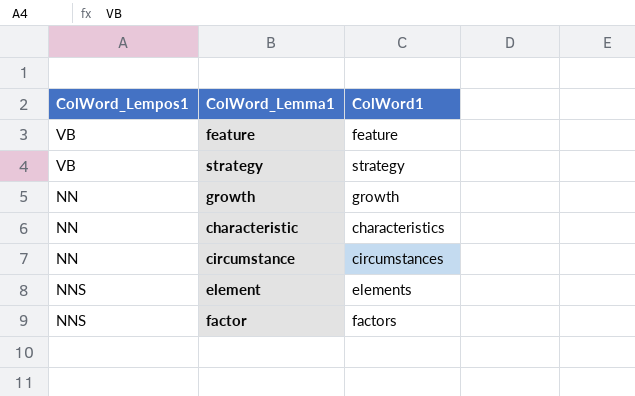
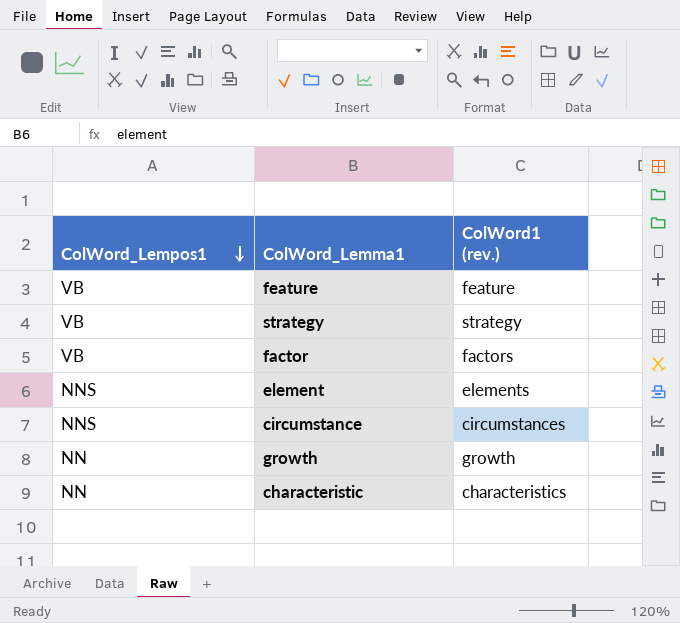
row order: none -> ColWord_Lempos1 descending
column name: ColWord1 -> ColWord1 (rev.)
factor | ColWord_Lempos1: NNS -> VB
circumstance | ColWord_Lempos1: NN -> NNS

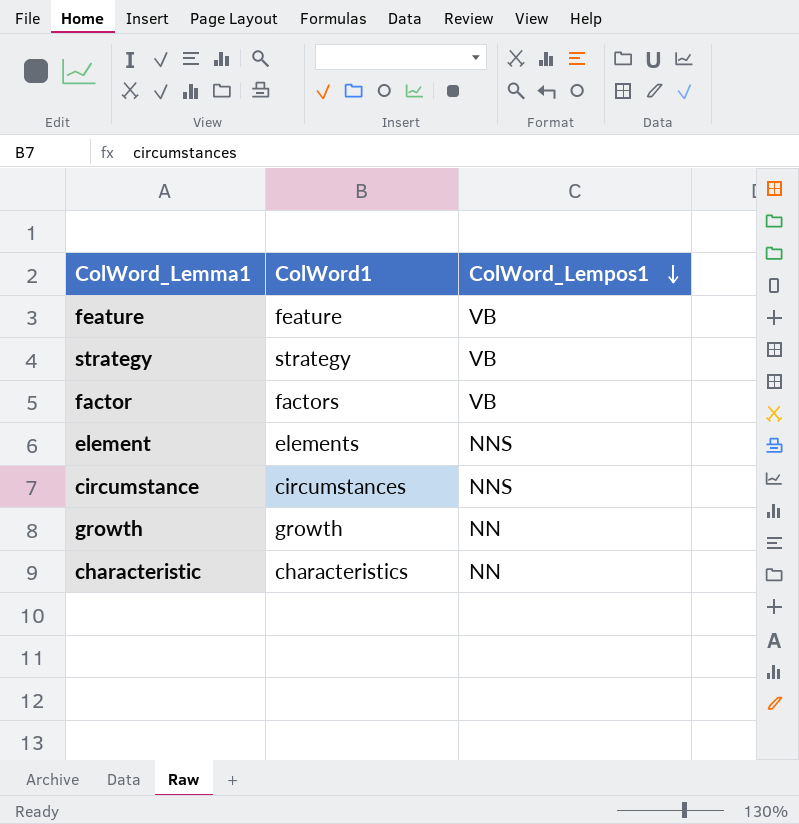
column name: ColWord1 (rev.) -> ColWord1
column ColWord_Lempos1 | position: 1 -> 3

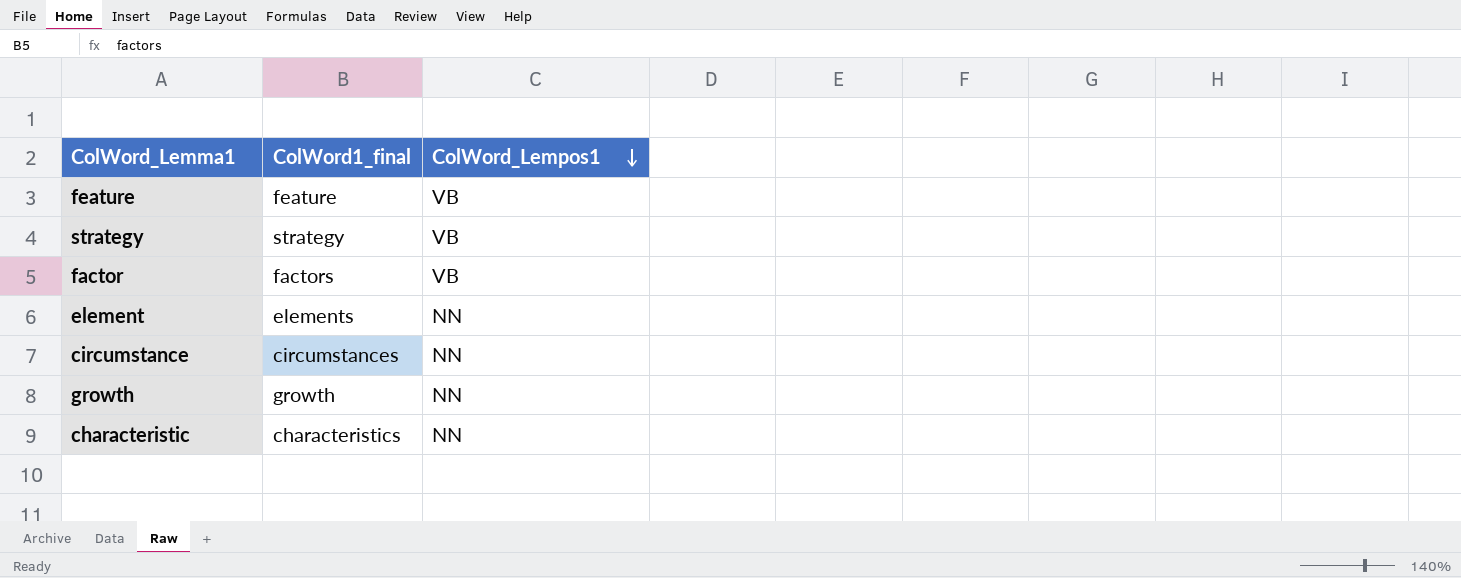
column name: ColWord1 -> ColWord1_final
element | ColWord_Lempos1: NNS -> NN
circumstance | ColWord_Lempos1: NNS -> NN

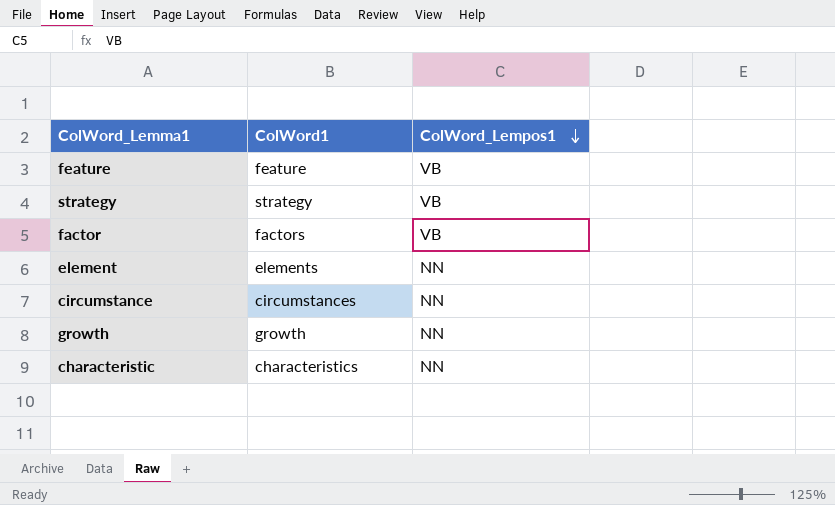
column name: ColWord1_final -> ColWord1

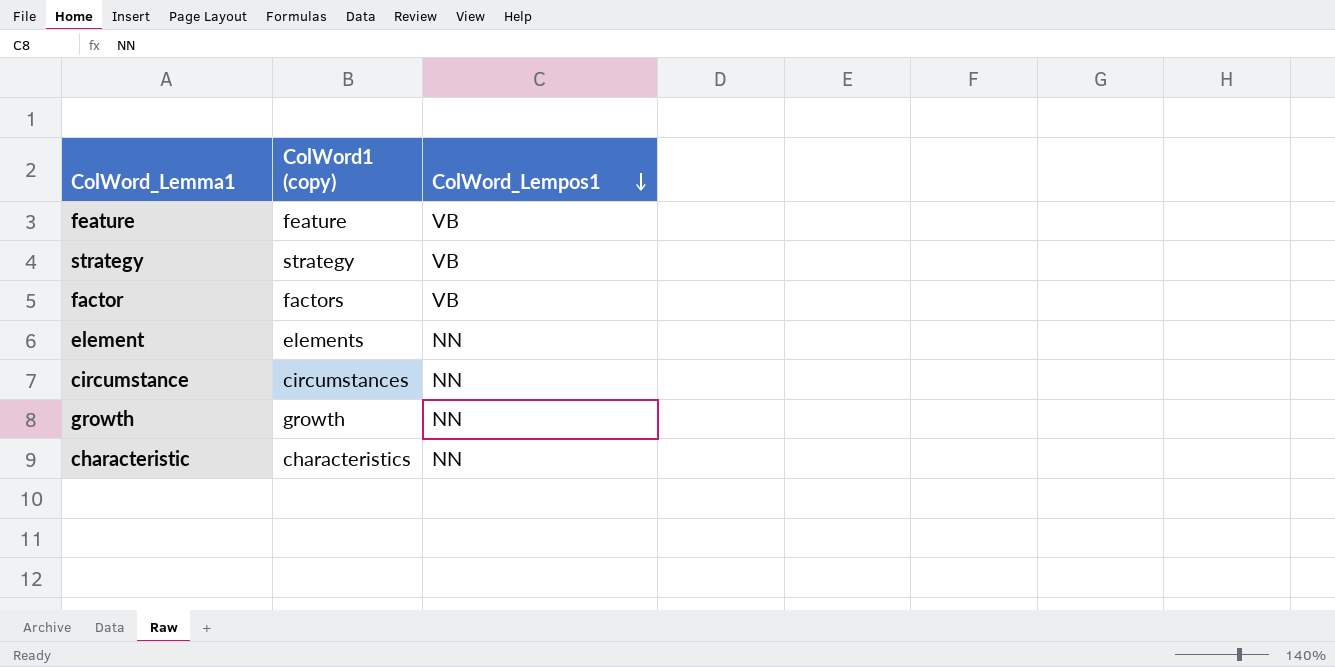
column name: ColWord1 -> ColWord1 (copy)

